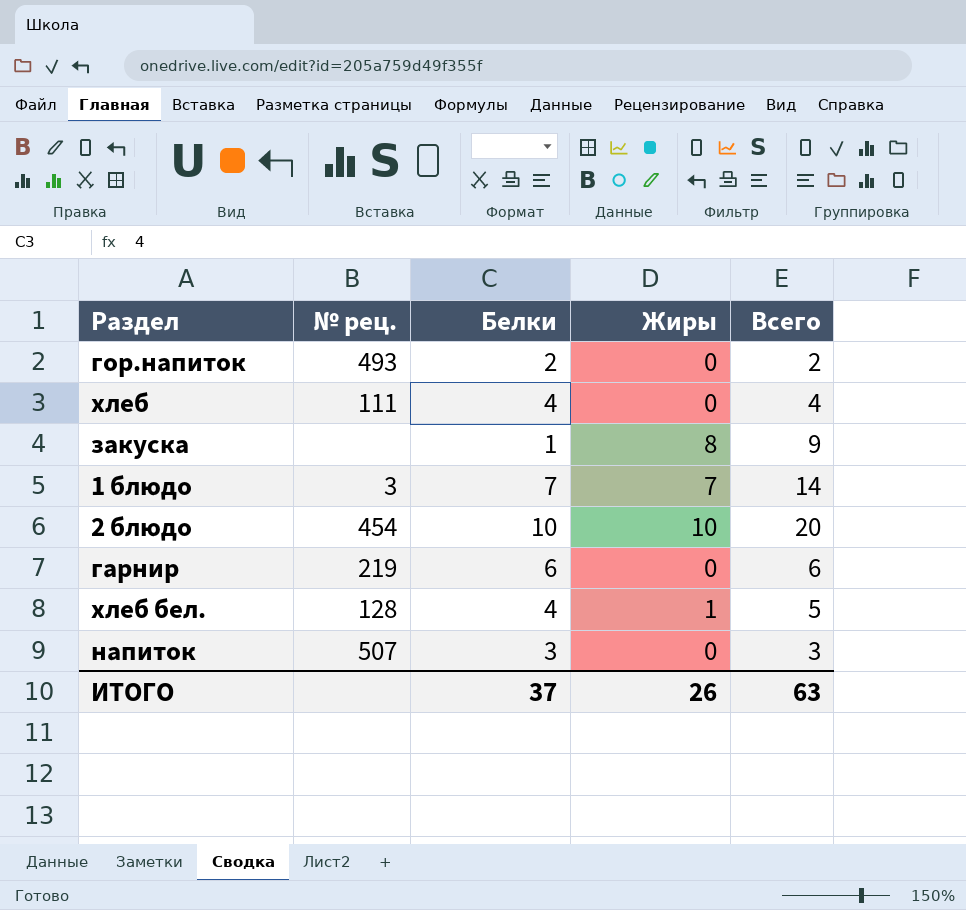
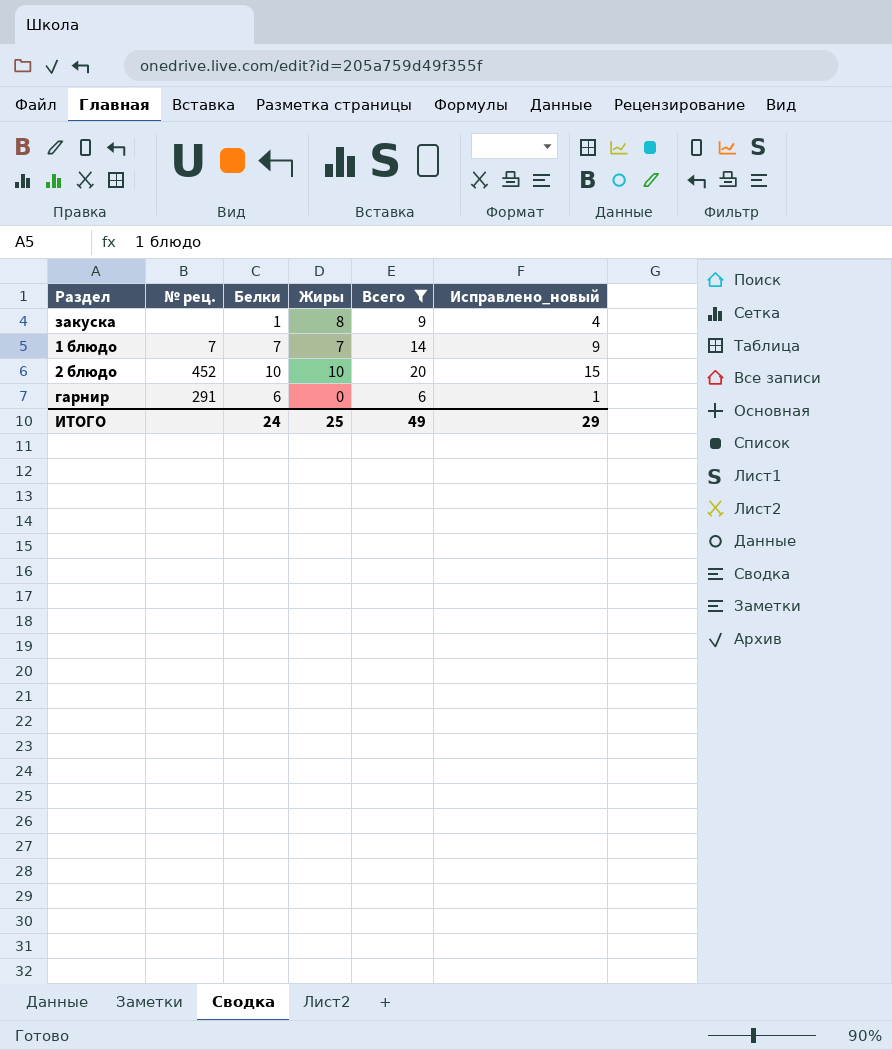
filter: none -> Всего >= 6
column Исправлено_новый | formula: none -> [Всего] - 5
1 блюдо | № рец.: 3 -> 7
2 блюдо | № рец.: 454 -> 452
гарнир | № рец.: 219 -> 291
ИТОГО | Белки: 37 -> 24
ИТОГО | Жиры: 26 -> 25
ИТОГО | Всего: 63 -> 49

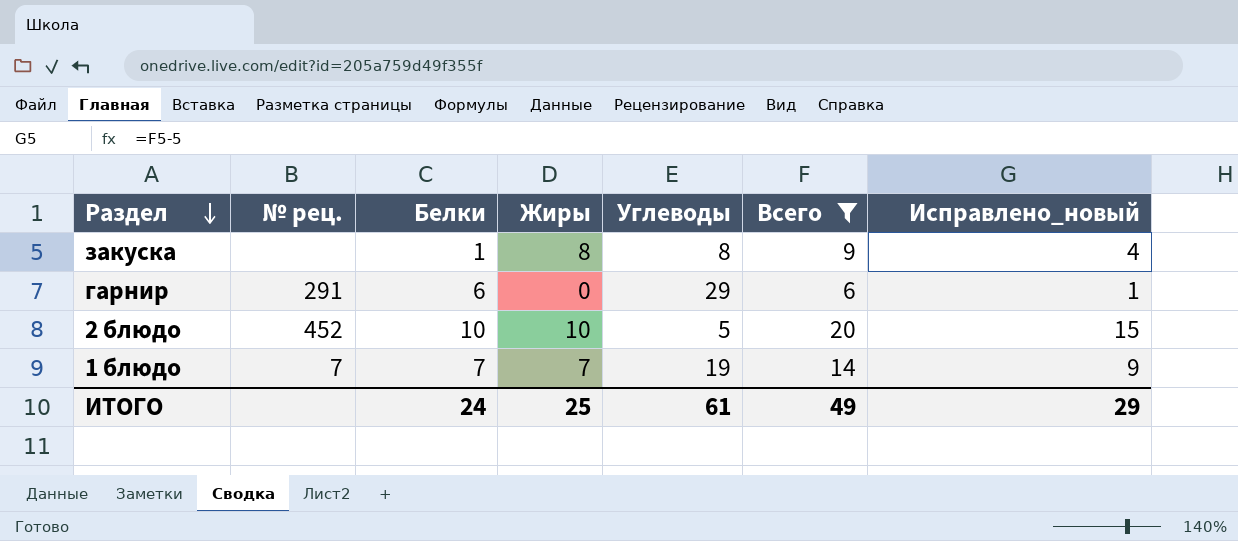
row order: none -> Раздел descending
column Углеводы | position: none -> 5

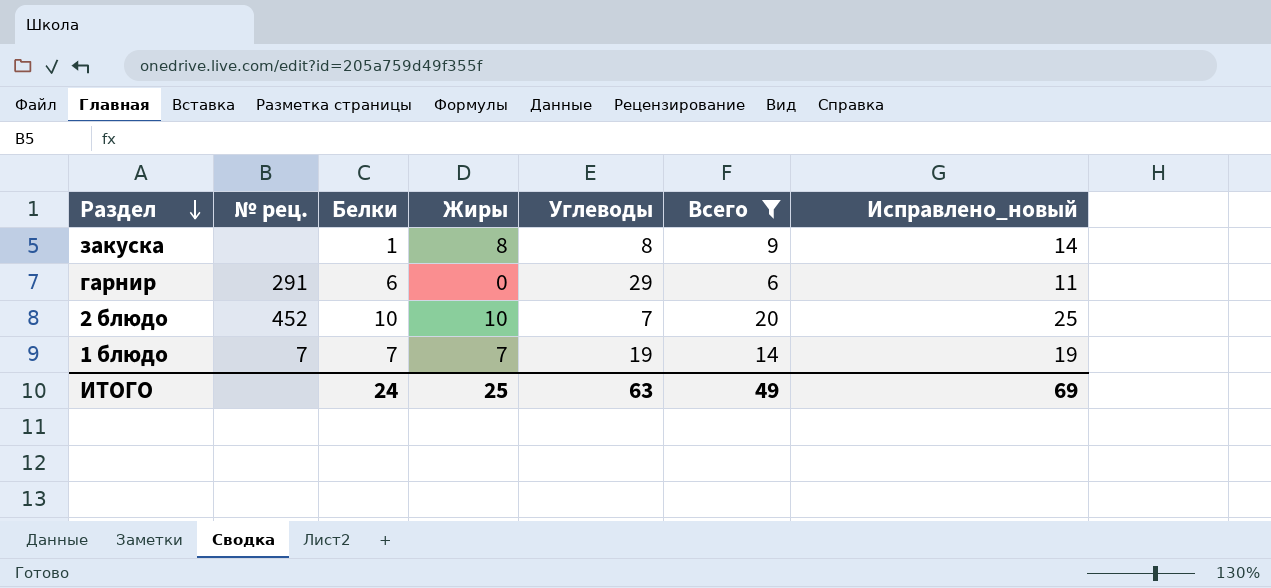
column Исправлено_новый | formula: [Всего] - 5 -> [Всего] + 5
2 блюдо | Углеводы: 5 -> 7
ИТОГО | Углеводы: 61 -> 63
ИТОГО | Исправлено_новый: 29 -> 69

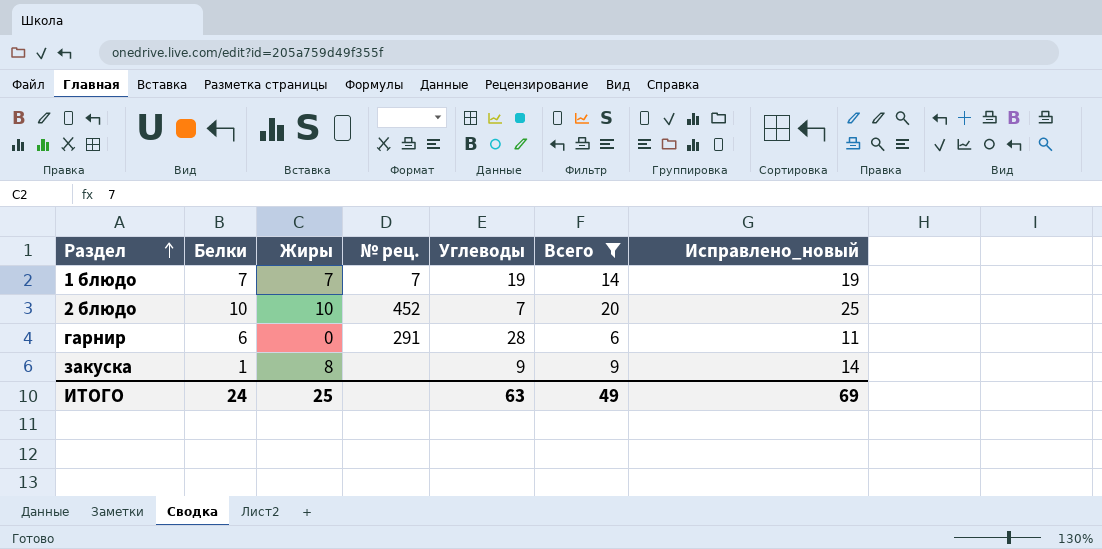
row order: Раздел descending -> Раздел ascending
column № рец. | position: 2 -> 4
гарнир | Углеводы: 29 -> 28
закуска | Углеводы: 8 -> 9

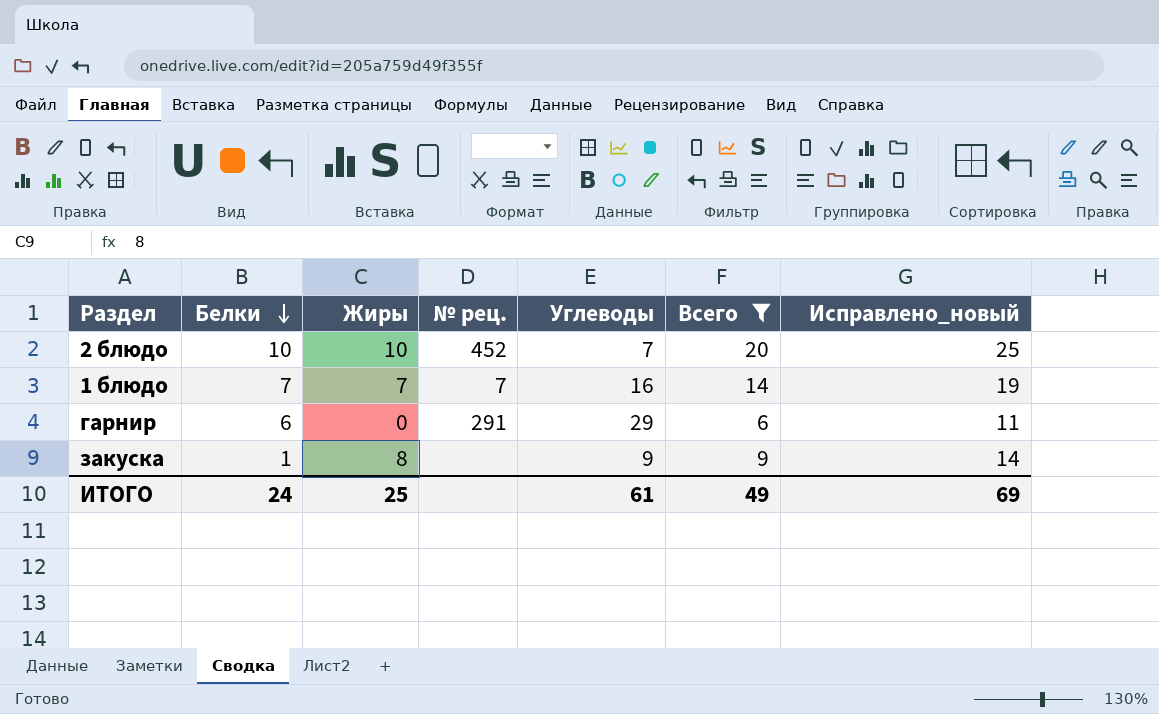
row order: Раздел ascending -> Белки descending
1 блюдо | Углеводы: 19 -> 16
гарнир | Углеводы: 28 -> 29
ИТОГО | Углеводы: 63 -> 61

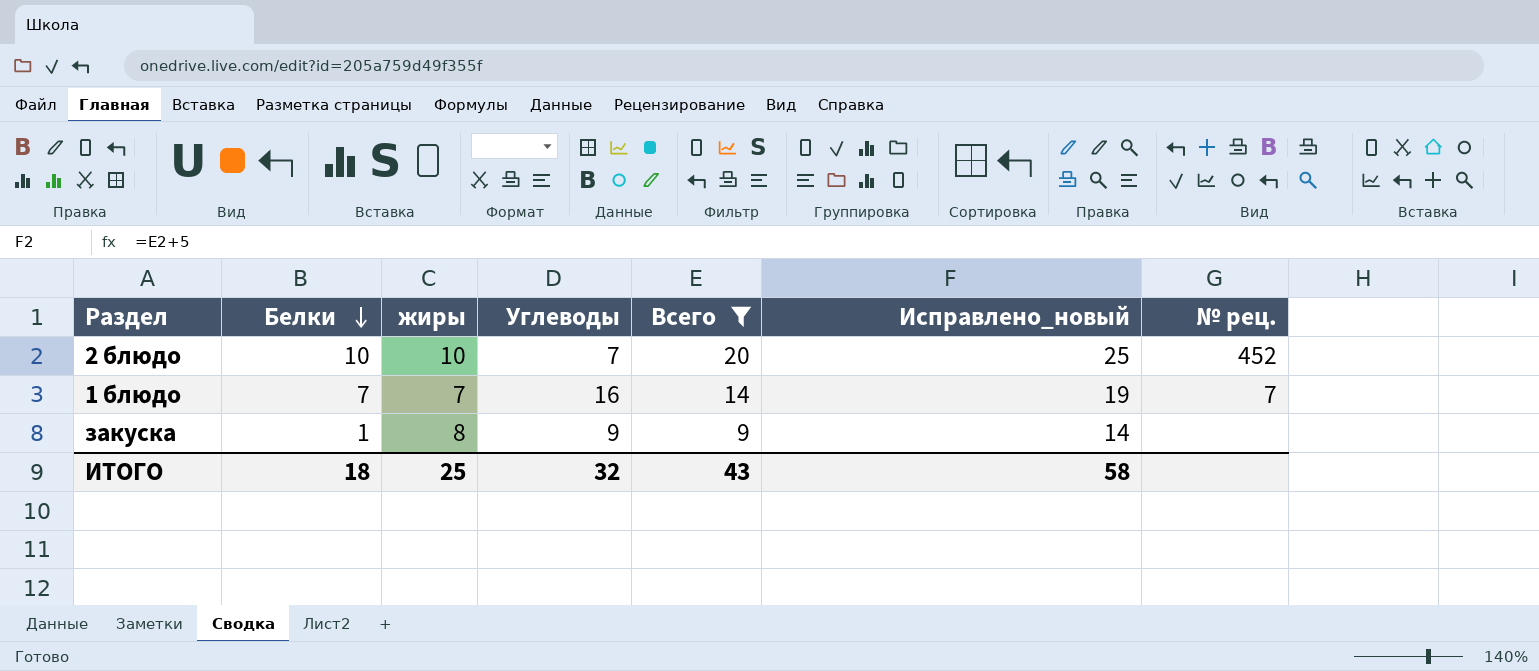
column name: Жиры -> жиры
column № рец. | position: 4 -> 7
row гарнир: 6 | 0 | 291 | 29 | 6 | 11 -> none
ИТОГО | Белки: 24 -> 18
ИТОГО | Углеводы: 61 -> 32
ИТОГО | Всего: 49 -> 43
ИТОГО | Исправлено_новый: 69 -> 58

